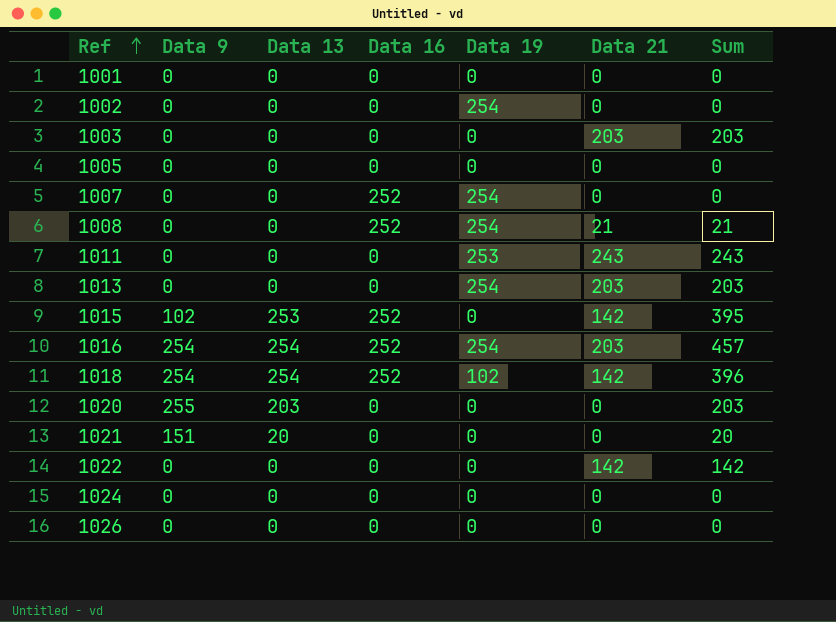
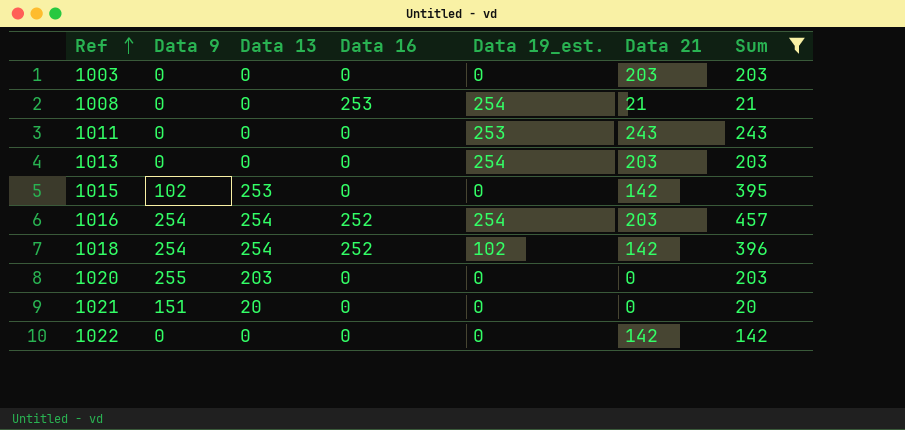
filter: none -> Sum != 0
column name: Data 19 -> Data 19_est.
1008 | Data 16: 252 -> 253
1015 | Data 16: 252 -> 0

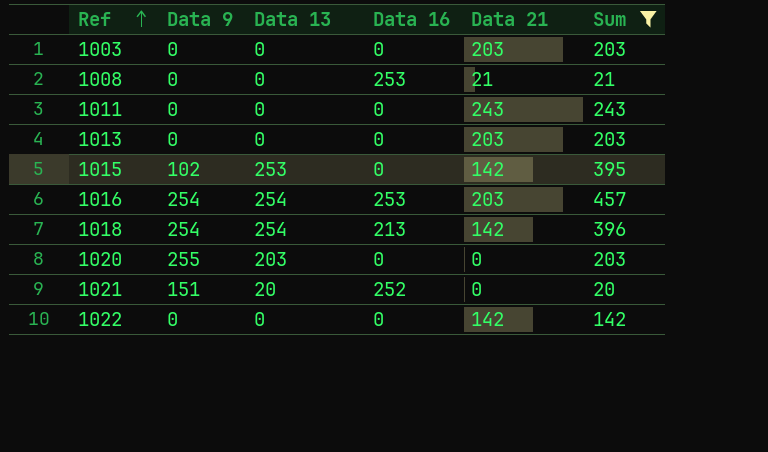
column Data 19_est. | position: 5 -> none
1016 | Data 16: 252 -> 253
1018 | Data 16: 252 -> 213
1021 | Data 16: 0 -> 252

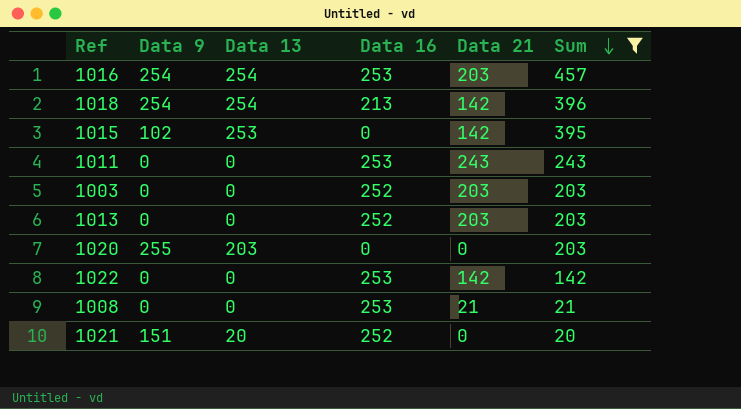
row order: Ref ascending -> Sum descending
1011 | Data 16: 0 -> 253
1003 | Data 16: 0 -> 252
1013 | Data 16: 0 -> 252
1022 | Data 16: 0 -> 253

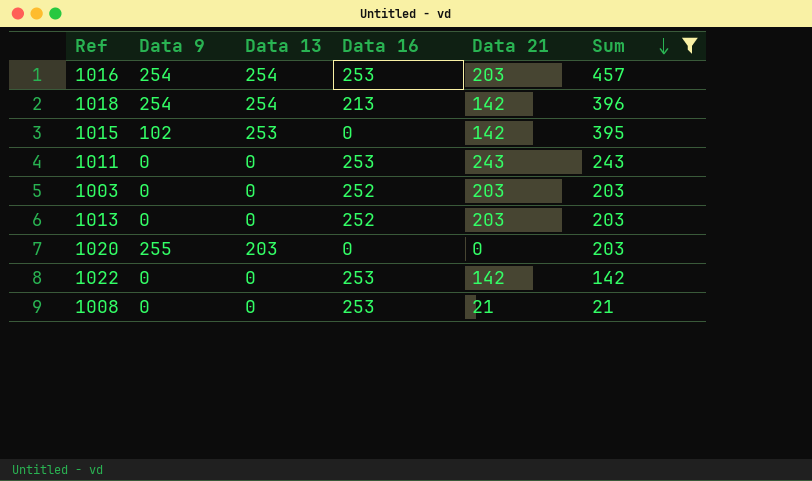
row 1021: 151 | 20 | 252 | 0 | 20 -> none

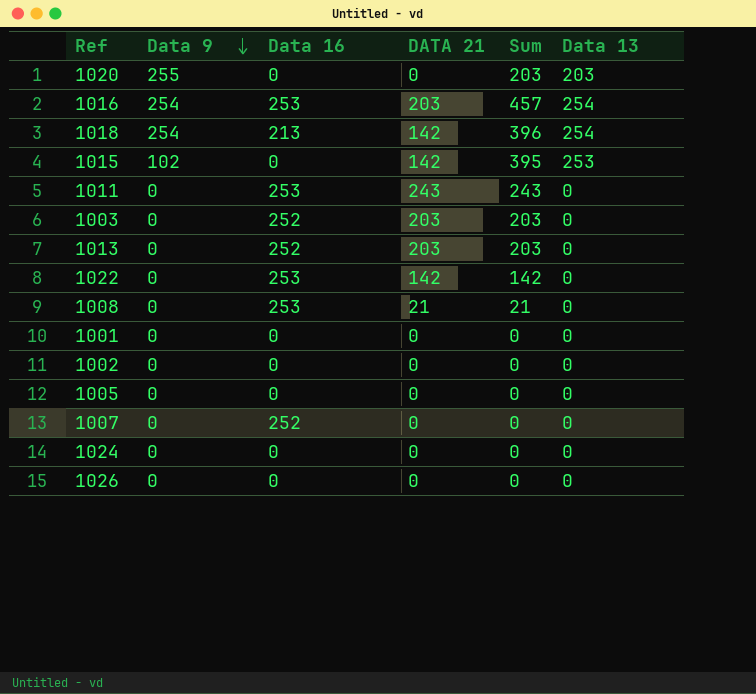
filter: Sum != 0 -> none
row order: Sum descending -> Data 9 descending
column name: Data 21 -> DATA 21
column Data 13 | position: 3 -> 6

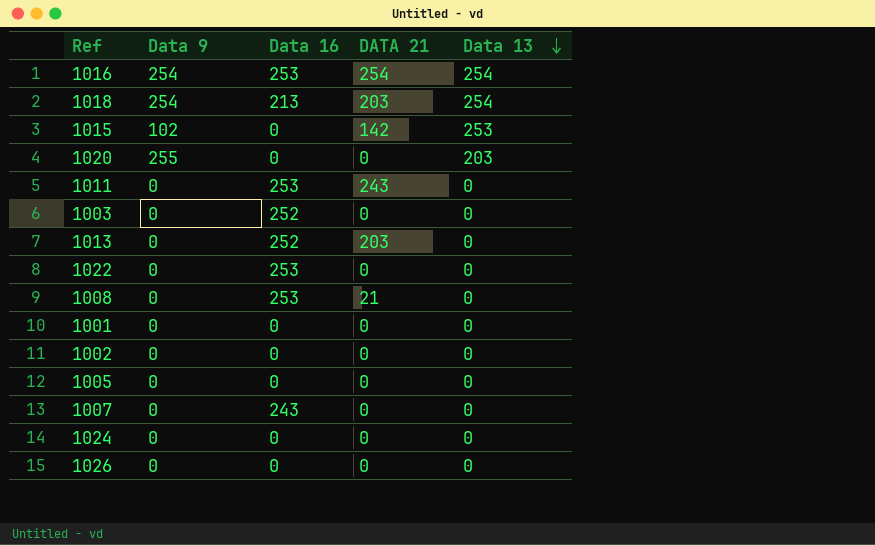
row order: Data 9 descending -> Data 13 descending
column Sum | formula: [DATA 21] + [Data 13] -> none
1016 | DATA 21: 203 -> 254
1018 | DATA 21: 142 -> 203
1003 | DATA 21: 203 -> 0
1022 | DATA 21: 142 -> 0
1007 | Data 16: 252 -> 243

